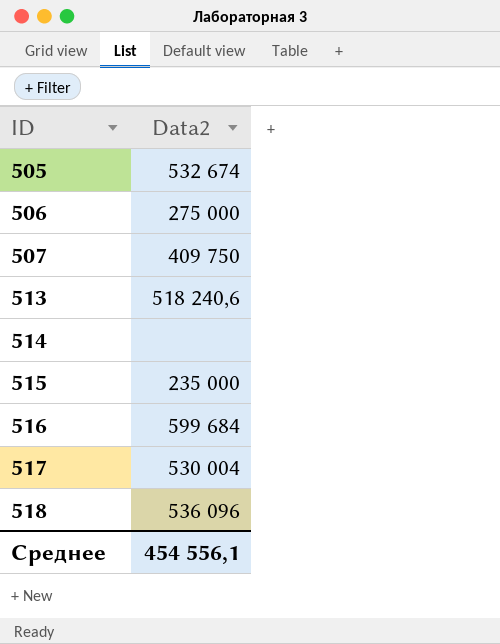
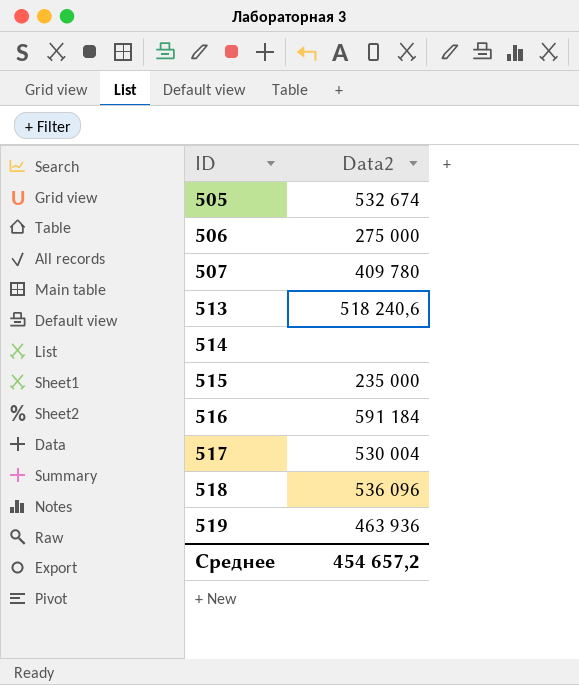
507 | Data2: 409 750 -> 409 780
516 | Data2: 599 684 -> 591 184
row 519: none -> 463 936
Среднее | Data2: 454 556,1 -> 454 657,2

